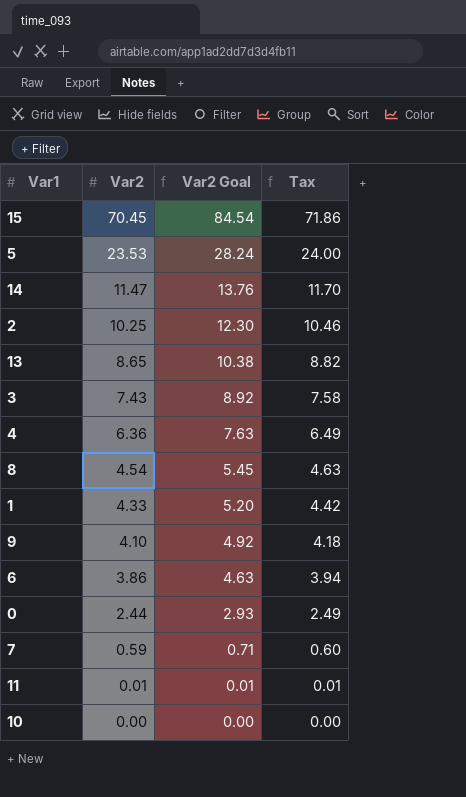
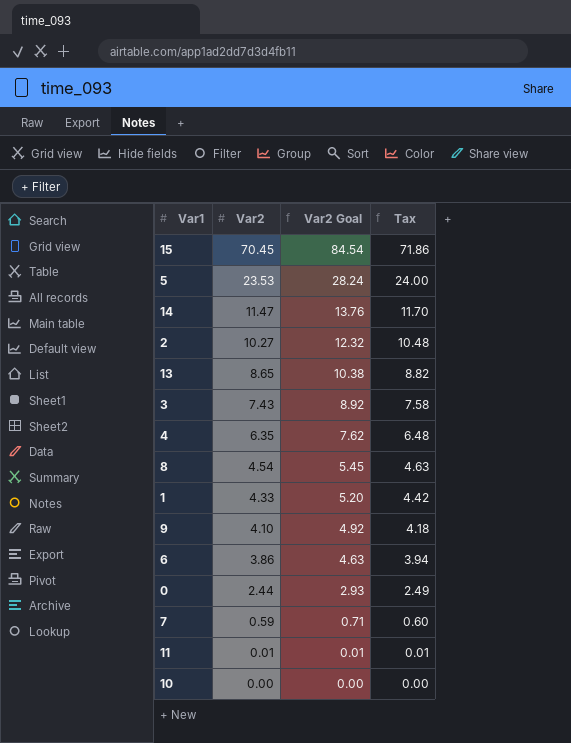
2 | Var2: 10.25 -> 10.27
2 | Var2 Goal: 12.30 -> 12.32
2 | Tax: 10.46 -> 10.48
4 | Var2: 6.36 -> 6.35
4 | Var2 Goal: 7.63 -> 7.62
4 | Tax: 6.49 -> 6.48

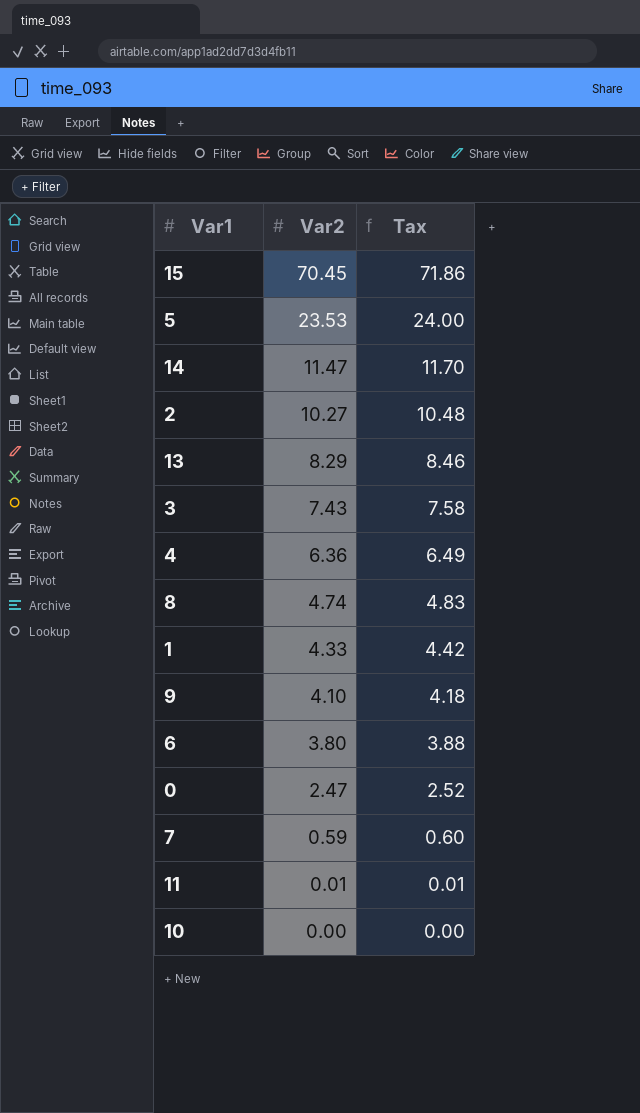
column Var2 Goal | formula: [Var2] * 1.2 -> none
13 | Var2: 8.65 -> 8.29
13 | Tax: 8.82 -> 8.46
4 | Var2: 6.35 -> 6.36
4 | Tax: 6.48 -> 6.49
8 | Var2: 4.54 -> 4.74
8 | Tax: 4.63 -> 4.83
6 | Var2: 3.86 -> 3.80
6 | Tax: 3.94 -> 3.88
0 | Var2: 2.44 -> 2.47
0 | Tax: 2.49 -> 2.52

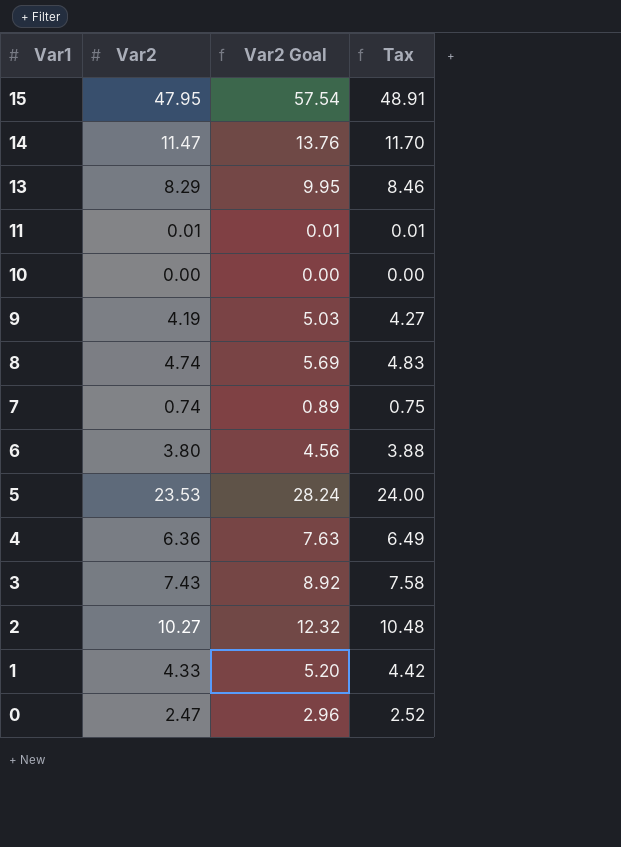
row order: Var2 descending -> Var1 descending
column Var2 Goal | formula: none -> [Var2] * 1.2
15 | Var2: 70.45 -> 47.95
15 | Tax: 71.86 -> 48.91
9 | Var2: 4.10 -> 4.19
9 | Tax: 4.18 -> 4.27
7 | Var2: 0.59 -> 0.74
7 | Tax: 0.60 -> 0.75

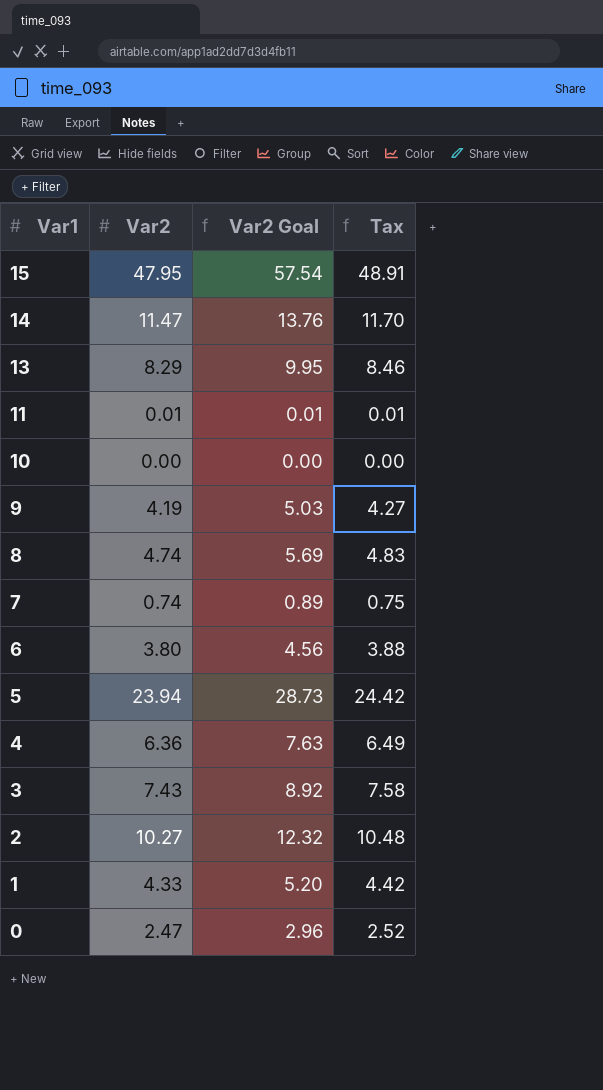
5 | Var2: 23.53 -> 23.94
5 | Var2 Goal: 28.24 -> 28.73
5 | Tax: 24.00 -> 24.42

